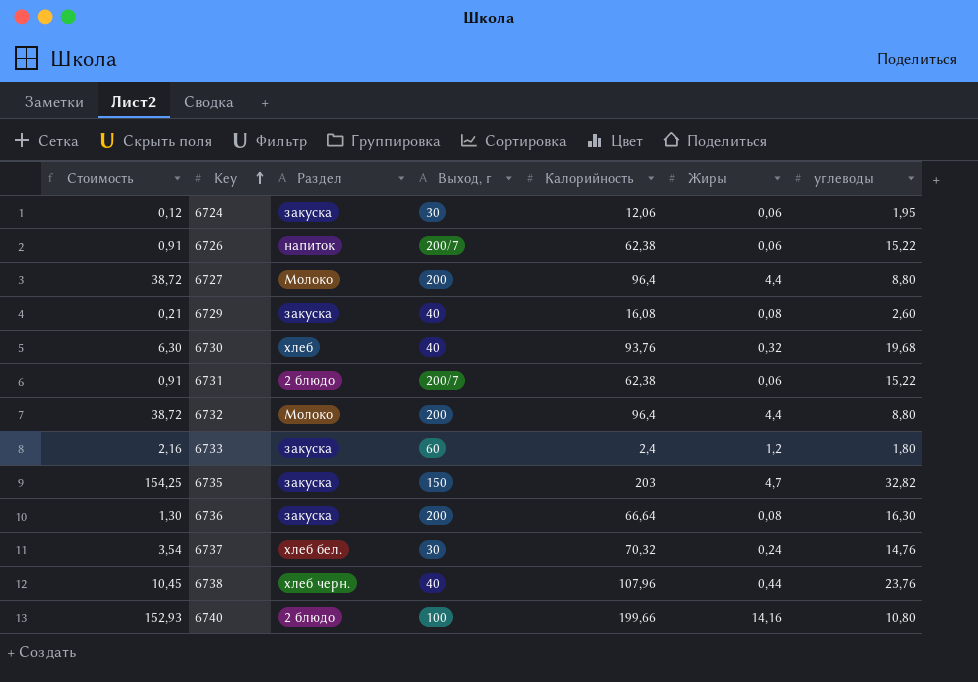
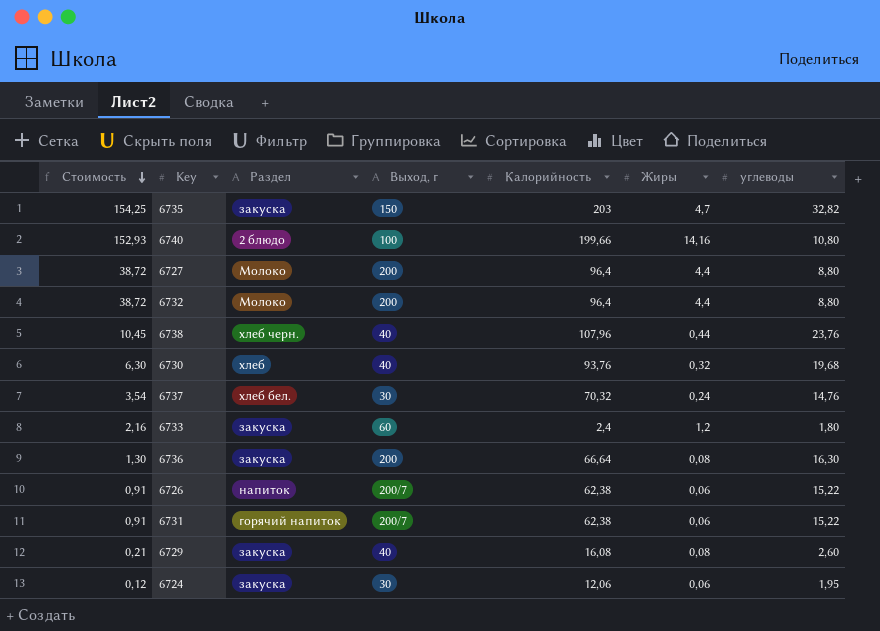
row order: Key ascending -> Стоимость descending
6731 | Раздел: 2 блюдо -> горячий напиток

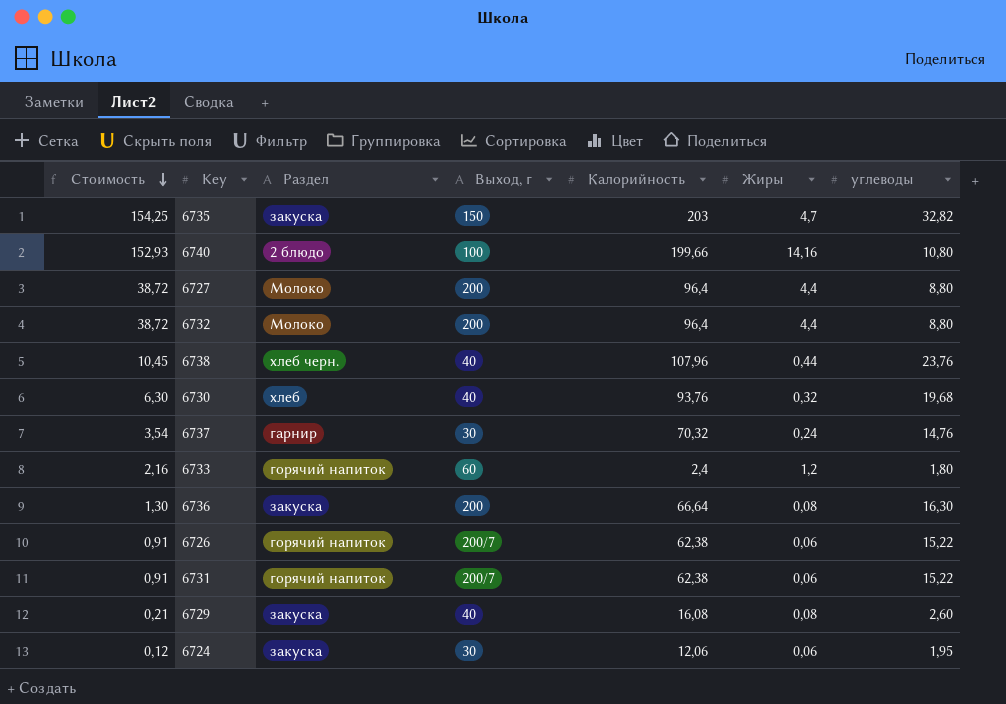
6737 | Раздел: хлеб бел. -> гарнир
6733 | Раздел: закуска -> горячий напиток
6726 | Раздел: напиток -> горячий напиток

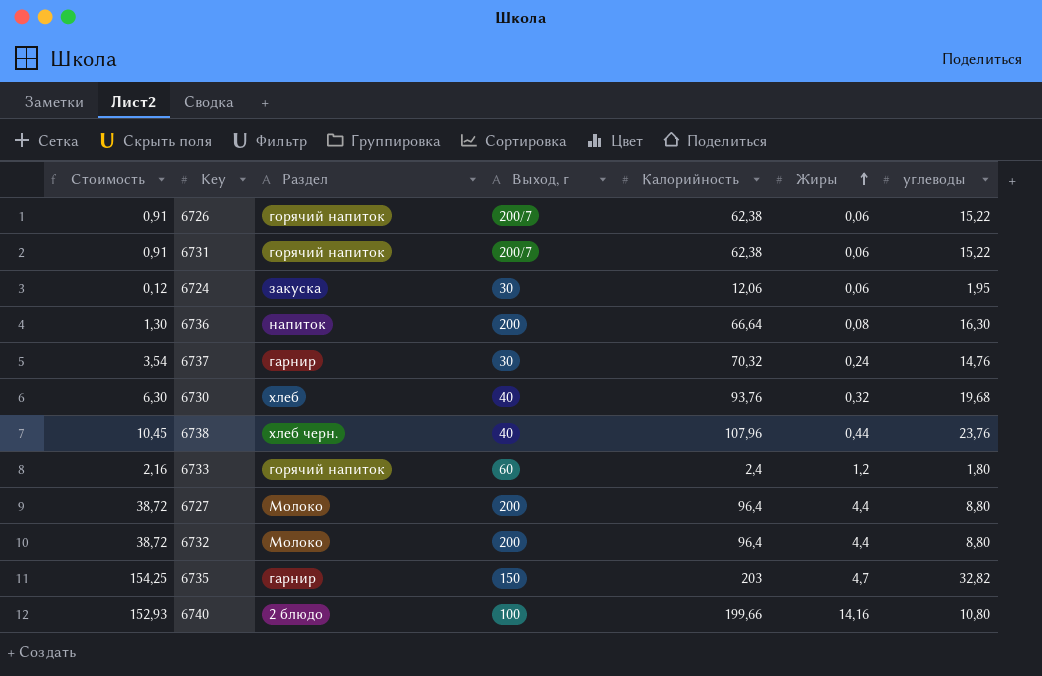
row order: Стоимость descending -> Жиры ascending
row 6729: 0,21 | закуска | 40 | 16,08 | 0,08 | 2,60 -> none
6736 | Раздел: закуска -> напиток
6735 | Раздел: закуска -> гарнир

